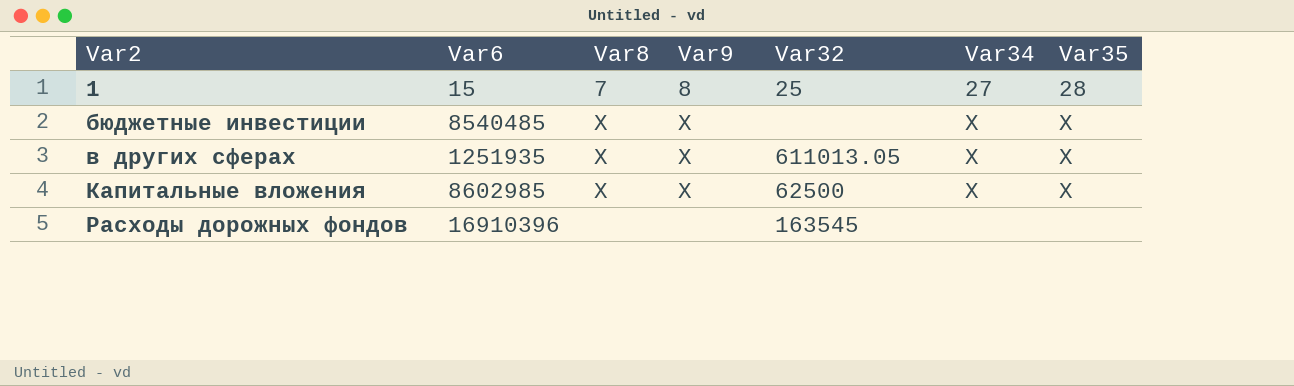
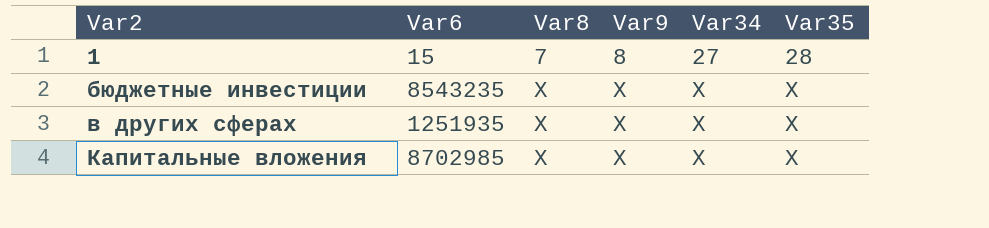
column Var32 | position: 5 -> none
row Расходы дорожных фондов: 16910396 | none | none | 163545 | none | none -> none
бюджетные инвестиции | Var6: 8540485 -> 8543235
Капитальные вложения | Var6: 8602985 -> 8702985

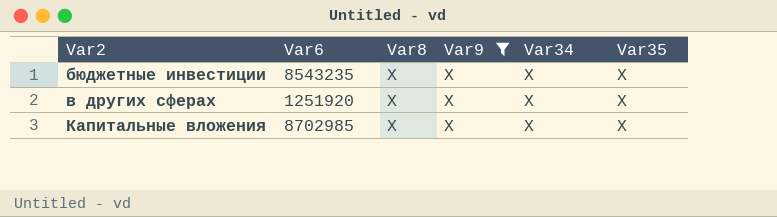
filter: none -> Var9 = X
в других сферах | Var6: 1251935 -> 1251920

